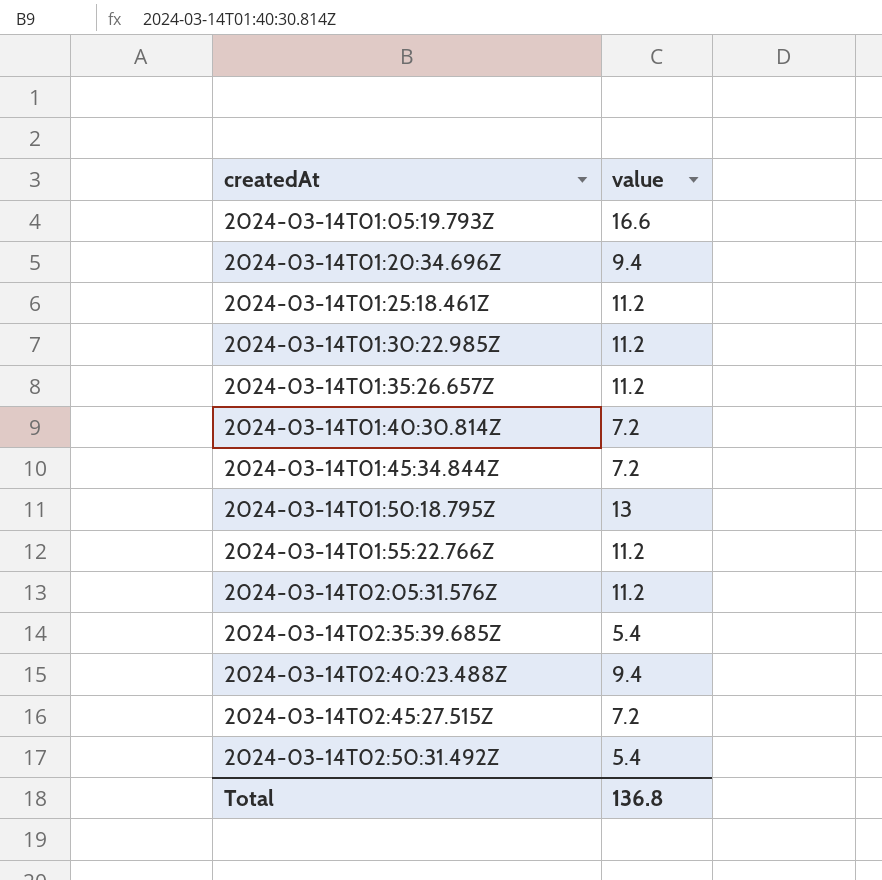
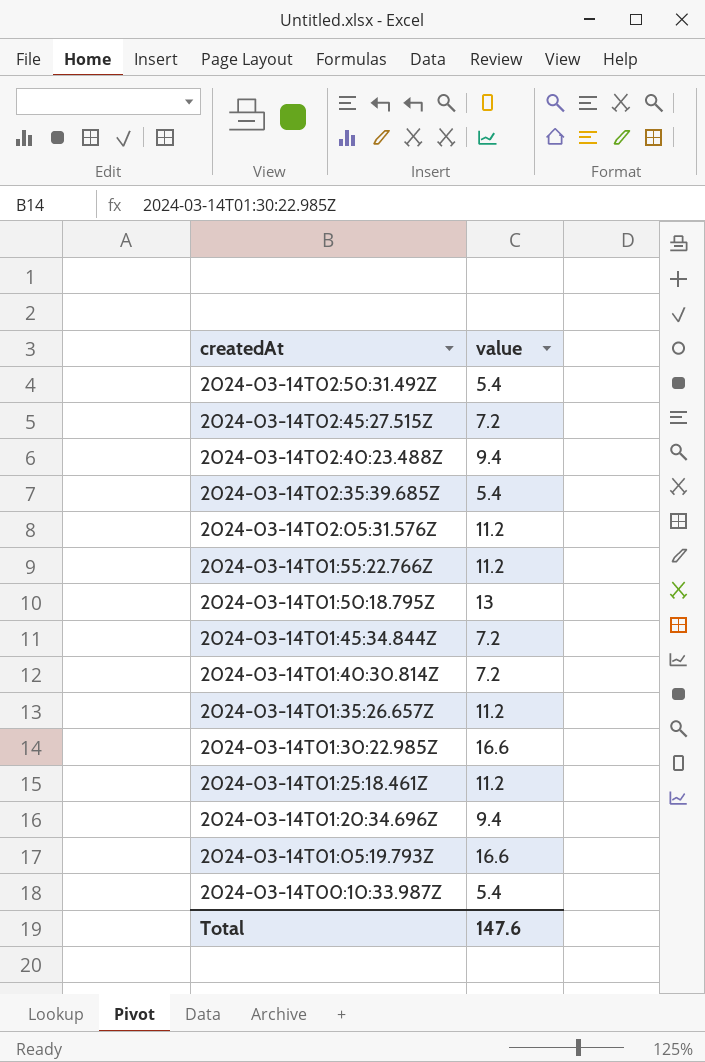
row order: createdAt ascending -> createdAt descending
2024-03-14T01:30:22.985Z | value: 11.2 -> 16.6
row 2024-03-14T00:10:33.987Z: none -> 5.4
Total | value: 136.8 -> 147.6

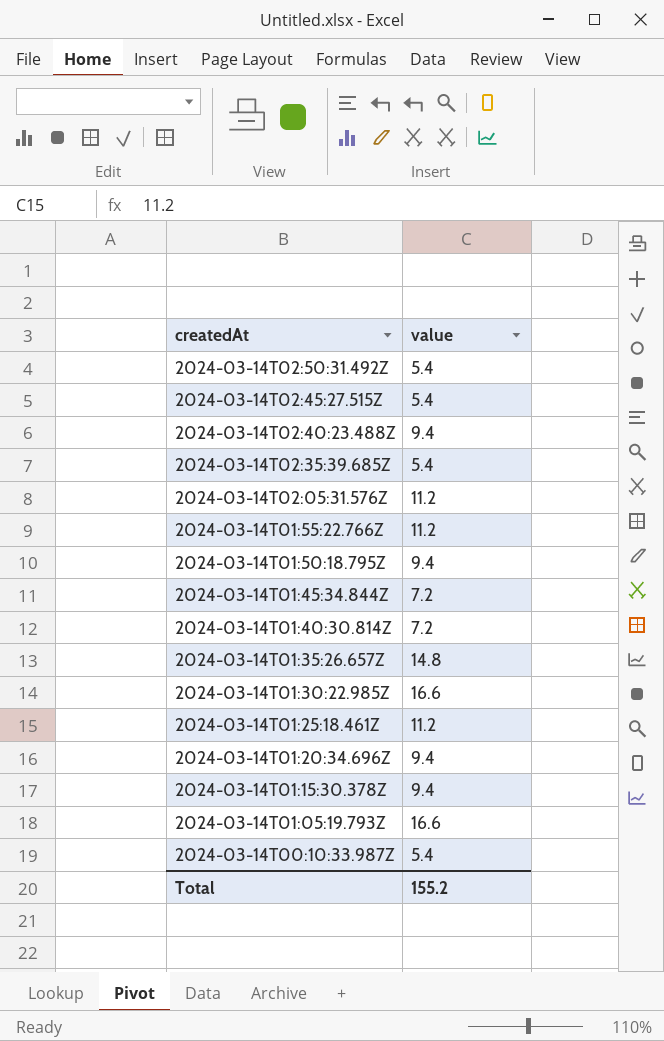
2024-03-14T02:45:27.515Z | value: 7.2 -> 5.4
2024-03-14T01:50:18.795Z | value: 13 -> 9.4
2024-03-14T01:35:26.657Z | value: 11.2 -> 14.8
row 2024-03-14T01:15:30.378Z: none -> 9.4
Total | value: 147.6 -> 155.2

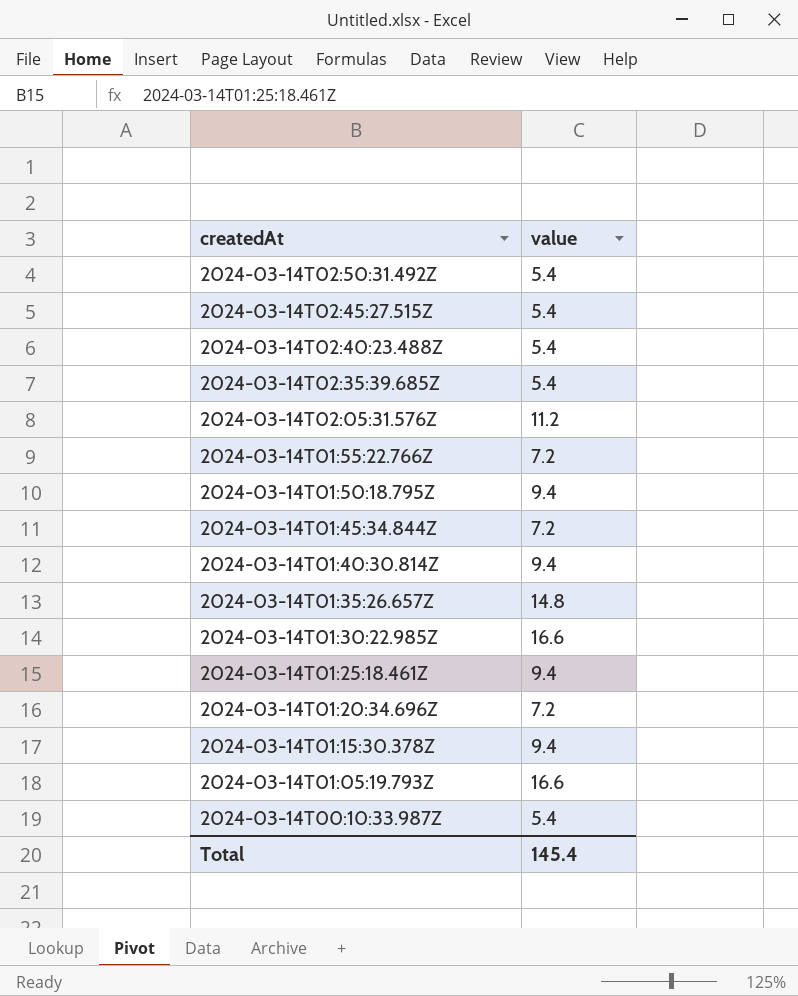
2024-03-14T02:40:23.488Z | value: 9.4 -> 5.4
2024-03-14T01:55:22.766Z | value: 11.2 -> 7.2
2024-03-14T01:40:30.814Z | value: 7.2 -> 9.4
2024-03-14T01:25:18.461Z | value: 11.2 -> 9.4
2024-03-14T01:20:34.696Z | value: 9.4 -> 7.2
Total | value: 155.2 -> 145.4

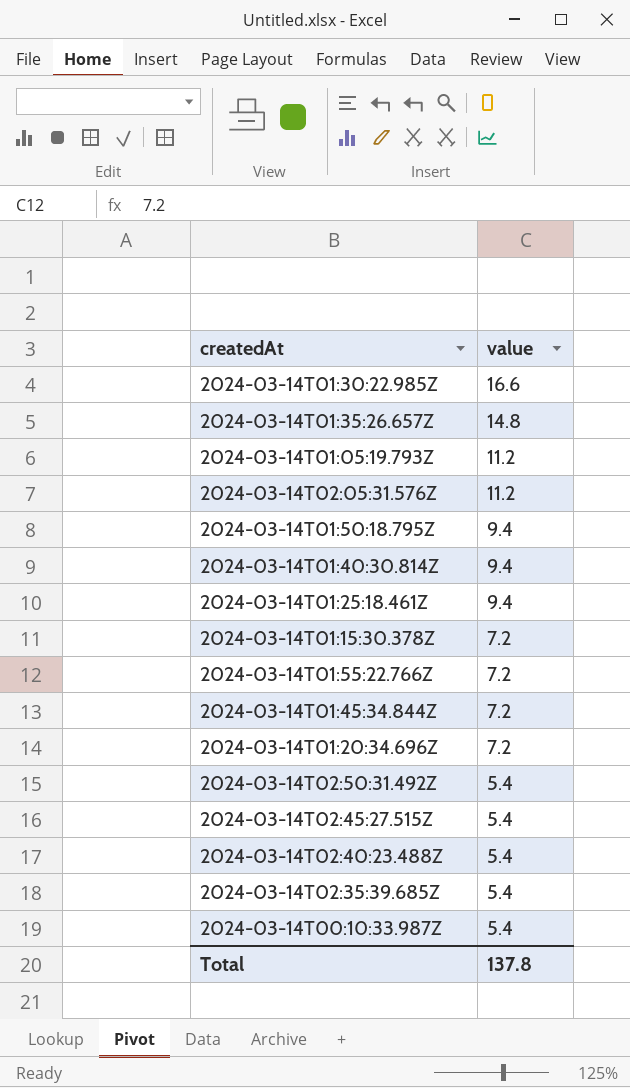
row order: createdAt descending -> value descending
2024-03-14T01:05:19.793Z | value: 16.6 -> 11.2
2024-03-14T01:15:30.378Z | value: 9.4 -> 7.2
Total | value: 145.4 -> 137.8

